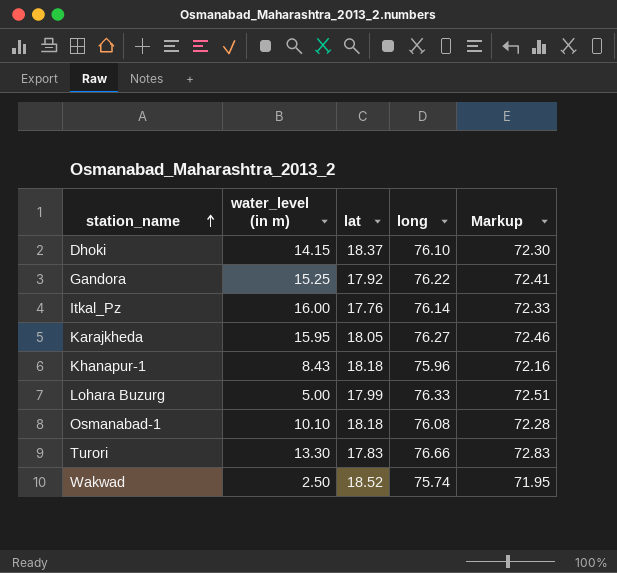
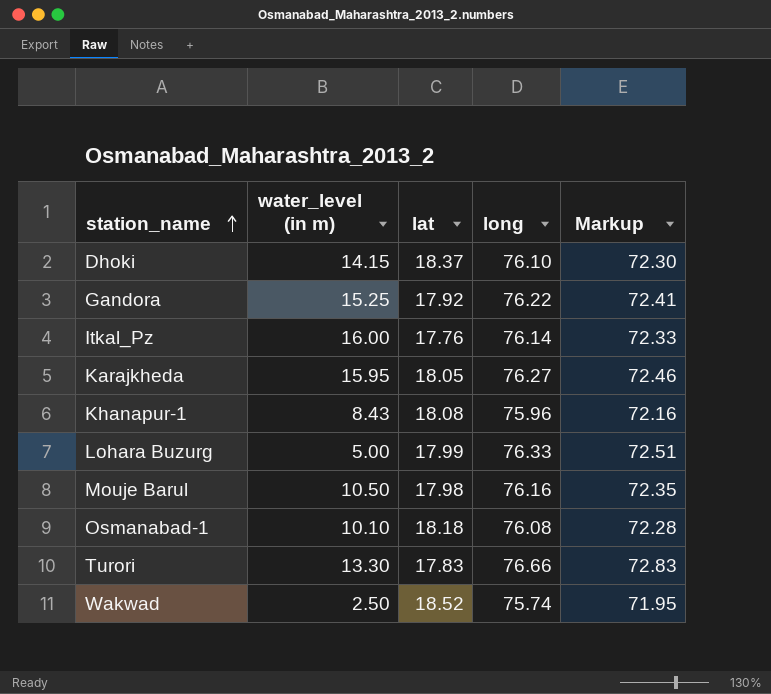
Khanapur-1 | lat: 18.18 -> 18.08
row Mouje Barul: none -> 10.50 | 17.98 | 76.16 | 72.35

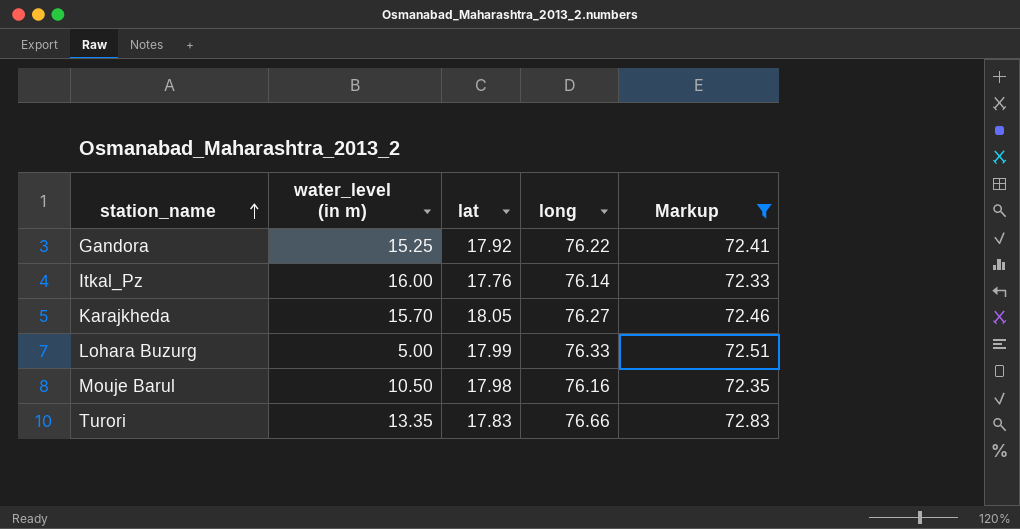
filter: none -> Markup >= 72.33
Karajkheda | water_level (in m): 15.95 -> 15.70
Turori | water_level (in m): 13.30 -> 13.35

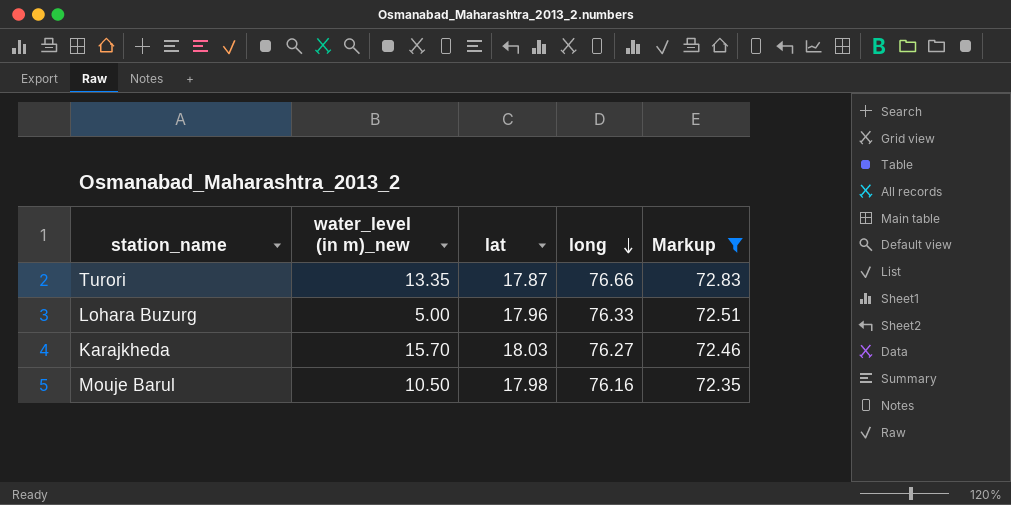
row order: station_name ascending -> long descending
column name: water_level (in m) -> water_level (in m)_new
row Gandora: 15.25 | 17.92 | 76.22 | 72.41 -> none
row Itkal_Pz: 16.00 | 17.76 | 76.14 | 72.33 -> none
Turori | lat: 17.83 -> 17.87
Lohara Buzurg | lat: 17.99 -> 17.96
Karajkheda | lat: 18.05 -> 18.03

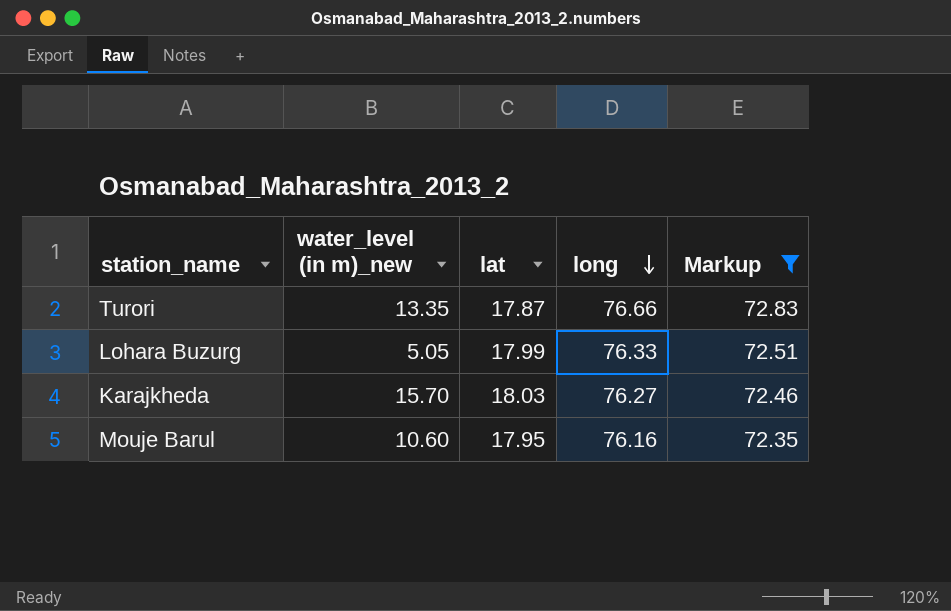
Lohara Buzurg | water_level (in m)_new: 5.00 -> 5.05
Lohara Buzurg | lat: 17.96 -> 17.99
Mouje Barul | water_level (in m)_new: 10.50 -> 10.60
Mouje Barul | lat: 17.98 -> 17.95

